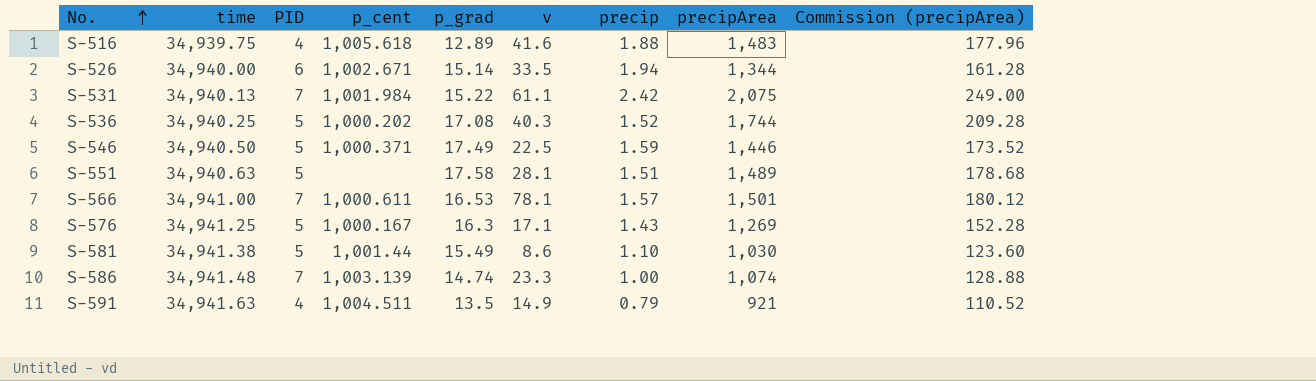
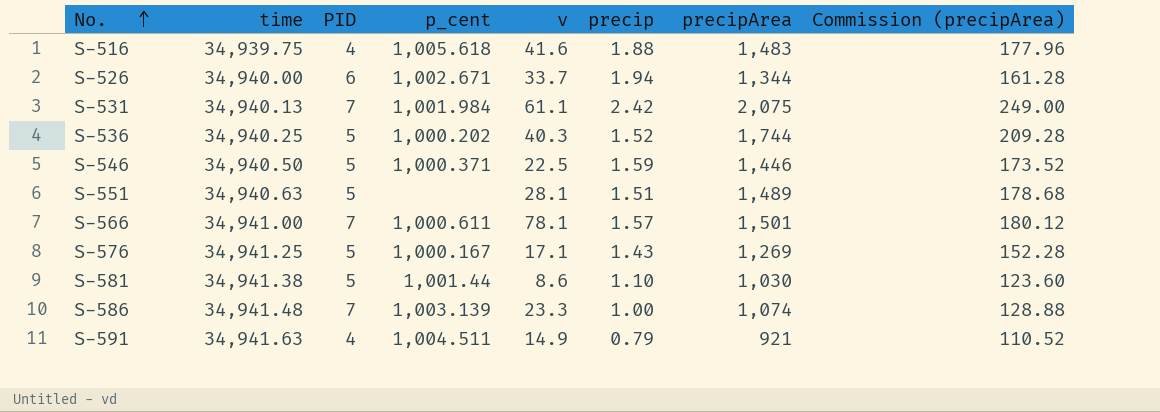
column p_grad | position: 5 -> none
S-526 | v: 33.5 -> 33.7

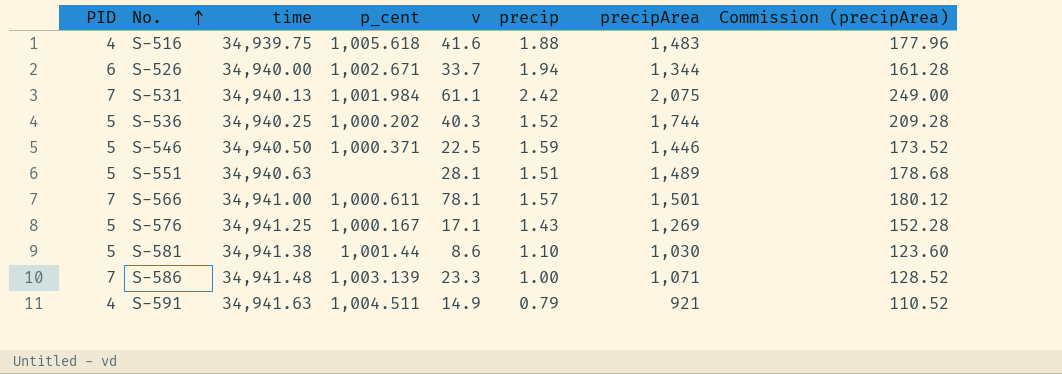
column PID | position: 3 -> 1
S-586 | precipArea: 1,074 -> 1,071
S-586 | Commission (precipArea): 128.88 -> 128.52

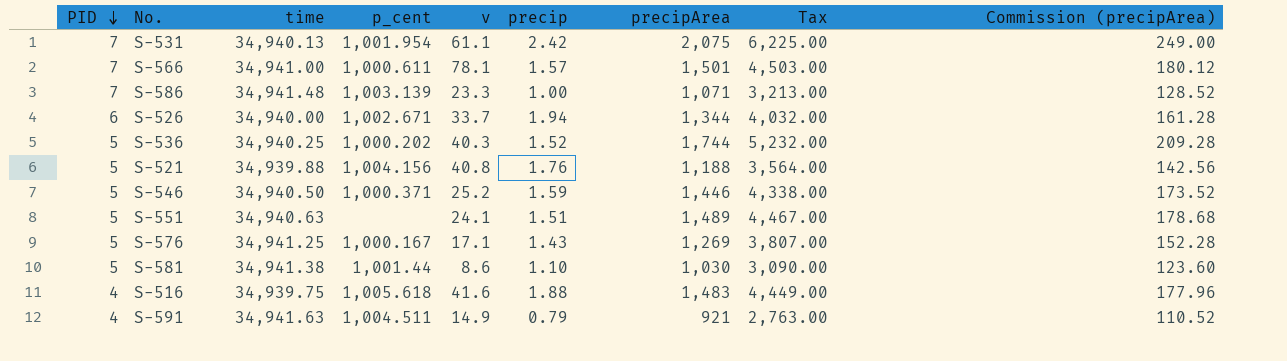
row order: No. ascending -> PID descending
column Tax | formula: none -> [precipArea] * 3
S-531 | p_cent: 1,001.984 -> 1,001.954
row S-521: none -> 5 | 34,939.88 | 1,004.156 | 40.8 | 1.76 | 1,188 | 3,564.00 | 142.56
S-546 | v: 22.5 -> 25.2
S-551 | v: 28.1 -> 24.1

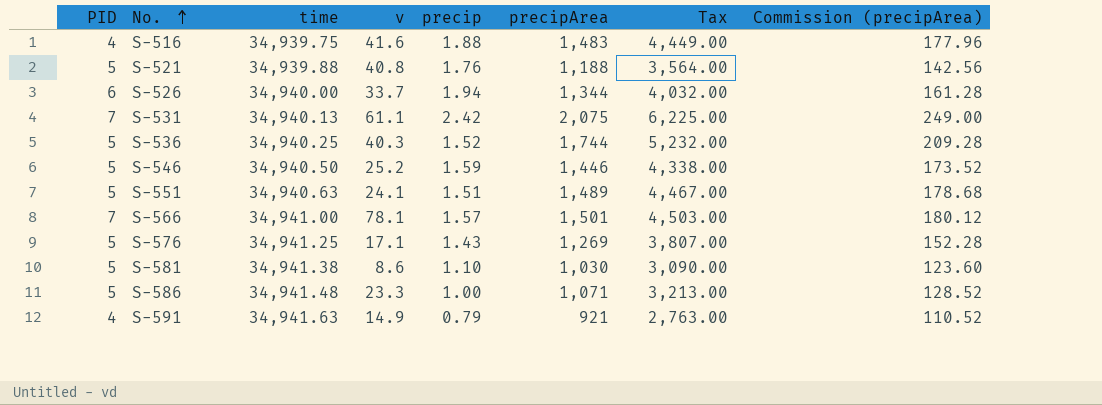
row order: PID descending -> No. ascending
column p_cent | position: 4 -> none
S-586 | PID: 7 -> 5

